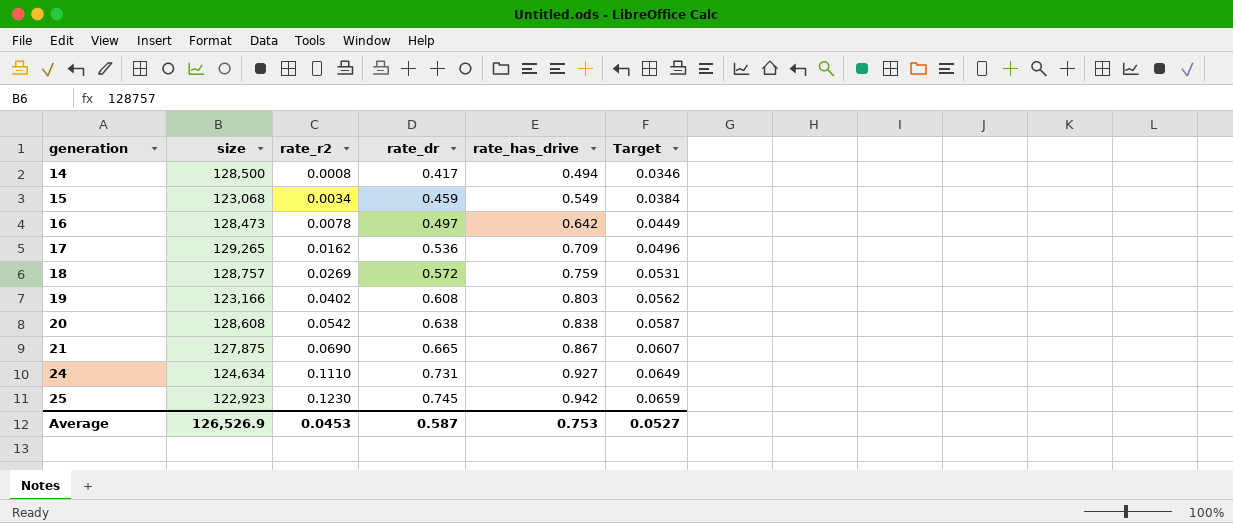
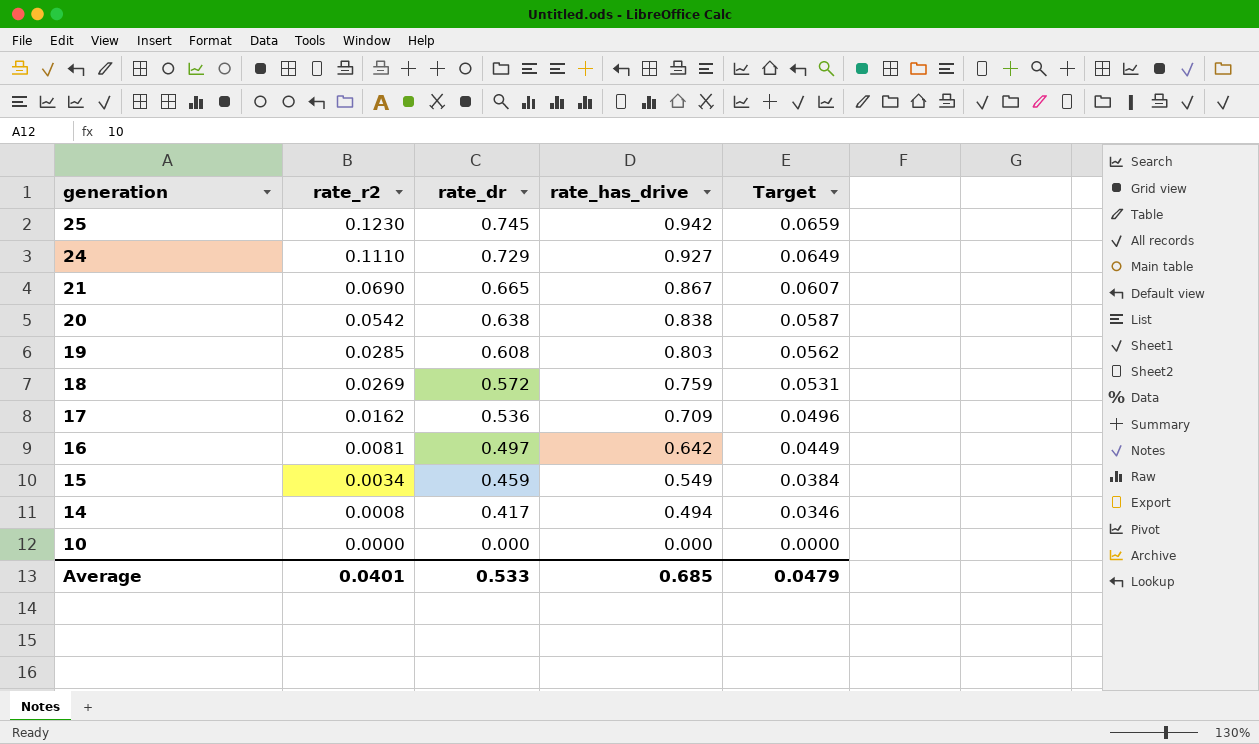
row order: generation ascending -> generation descending
column size | position: 2 -> none
24 | rate_dr: 0.731 -> 0.729
19 | rate_r2: 0.0402 -> 0.0285
16 | rate_r2: 0.0078 -> 0.0081
row 10: none -> 0.0000 | 0.000 | 0.000 | 0.0000
Average | rate_r2: 0.0453 -> 0.0401
Average | rate_dr: 0.587 -> 0.533
Average | rate_has_drive: 0.753 -> 0.685
Average | Target: 0.0527 -> 0.0479

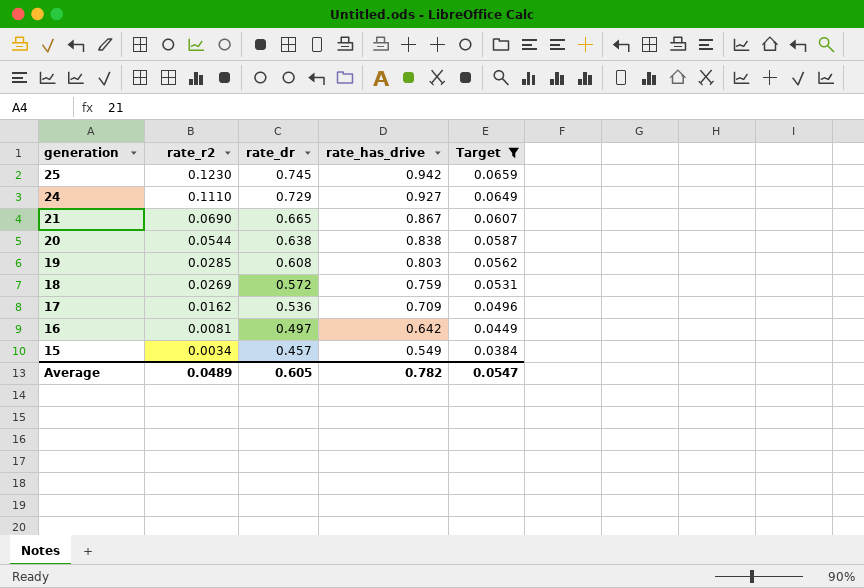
filter: none -> Target >= 0.0384
20 | rate_r2: 0.0542 -> 0.0544
15 | rate_dr: 0.459 -> 0.457
Average | rate_r2: 0.0401 -> 0.0489
Average | rate_dr: 0.533 -> 0.605
Average | rate_has_drive: 0.685 -> 0.782
Average | Target: 0.0479 -> 0.0547

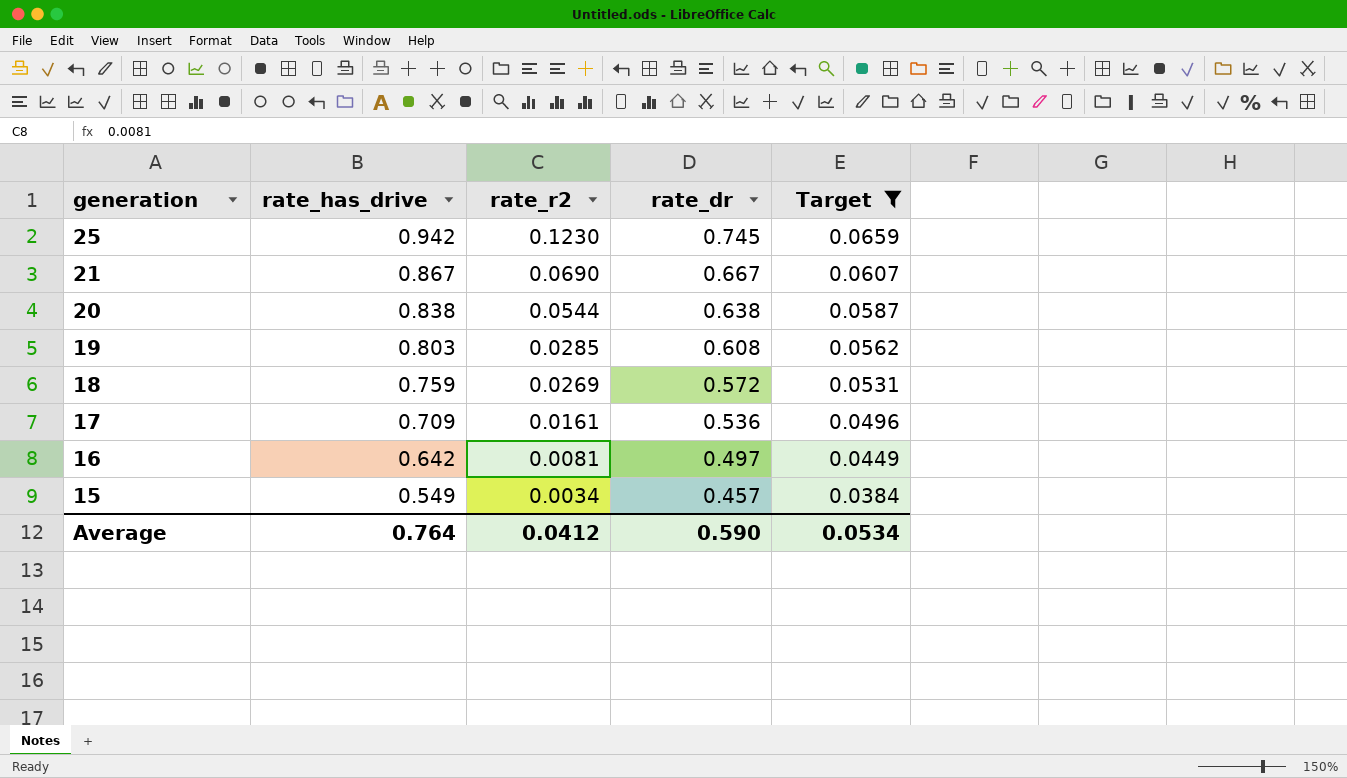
column rate_has_drive | position: 4 -> 2
row 24: 0.1110 | 0.729 | 0.927 | 0.0649 -> none
21 | rate_dr: 0.665 -> 0.667
17 | rate_r2: 0.0162 -> 0.0161
Average | rate_has_drive: 0.782 -> 0.764
Average | rate_r2: 0.0489 -> 0.0412
Average | rate_dr: 0.605 -> 0.590
Average | Target: 0.0547 -> 0.0534

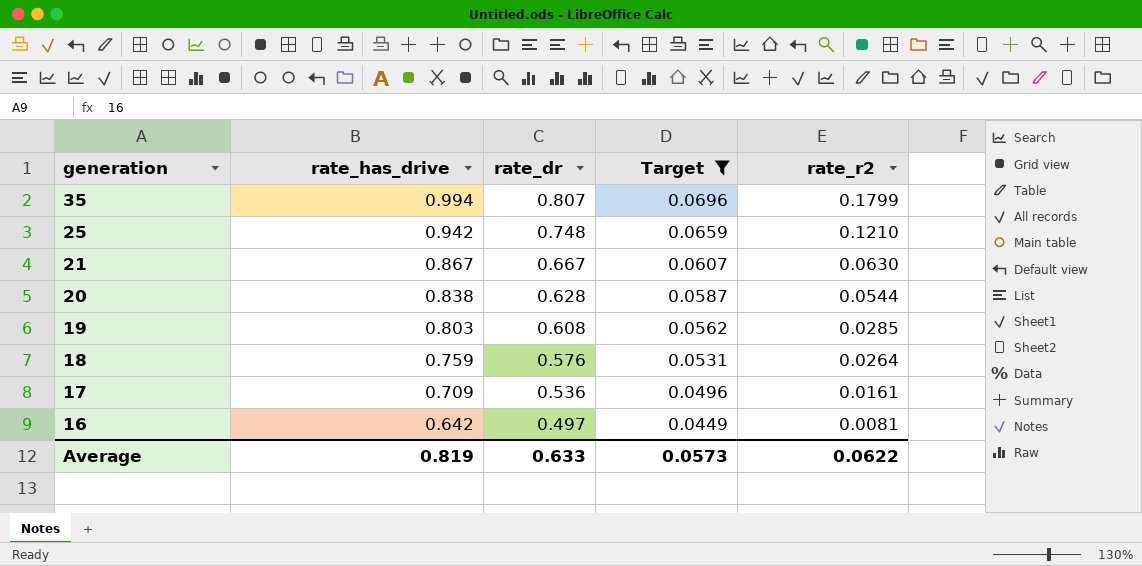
column rate_r2 | position: 3 -> 5
row 15: 0.549 | 0.0034 | 0.457 | 0.0384 -> none
row 35: none -> 0.994 | 0.807 | 0.0696 | 0.1799
25 | rate_dr: 0.745 -> 0.748
25 | rate_r2: 0.1230 -> 0.1210
21 | rate_r2: 0.0690 -> 0.0630
20 | rate_dr: 0.638 -> 0.628
18 | rate_dr: 0.572 -> 0.576
18 | rate_r2: 0.0269 -> 0.0264
Average | rate_has_drive: 0.764 -> 0.819
Average | rate_dr: 0.590 -> 0.633
Average | Target: 0.0534 -> 0.0573
Average | rate_r2: 0.0412 -> 0.0622

